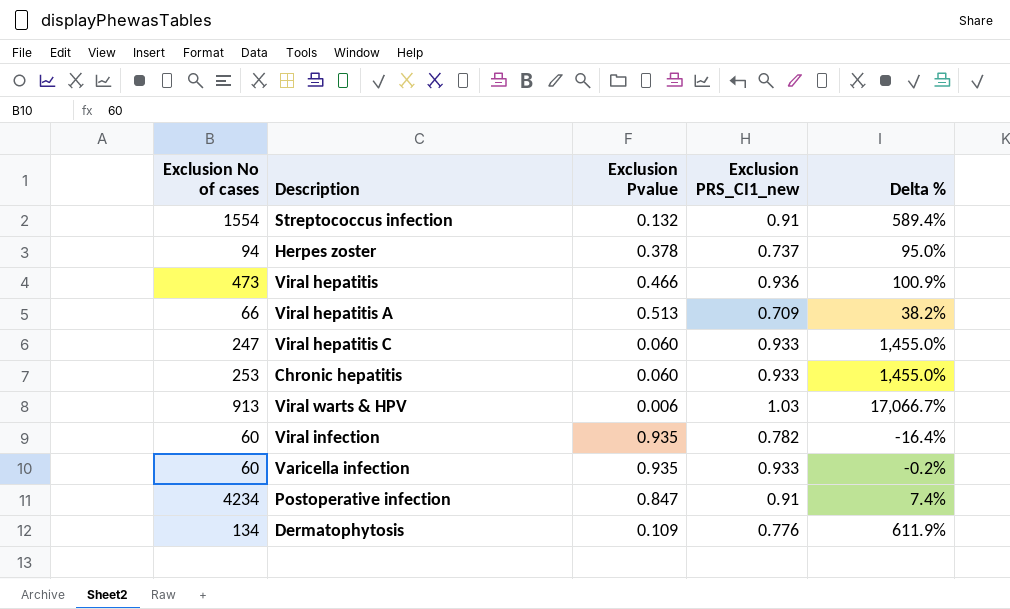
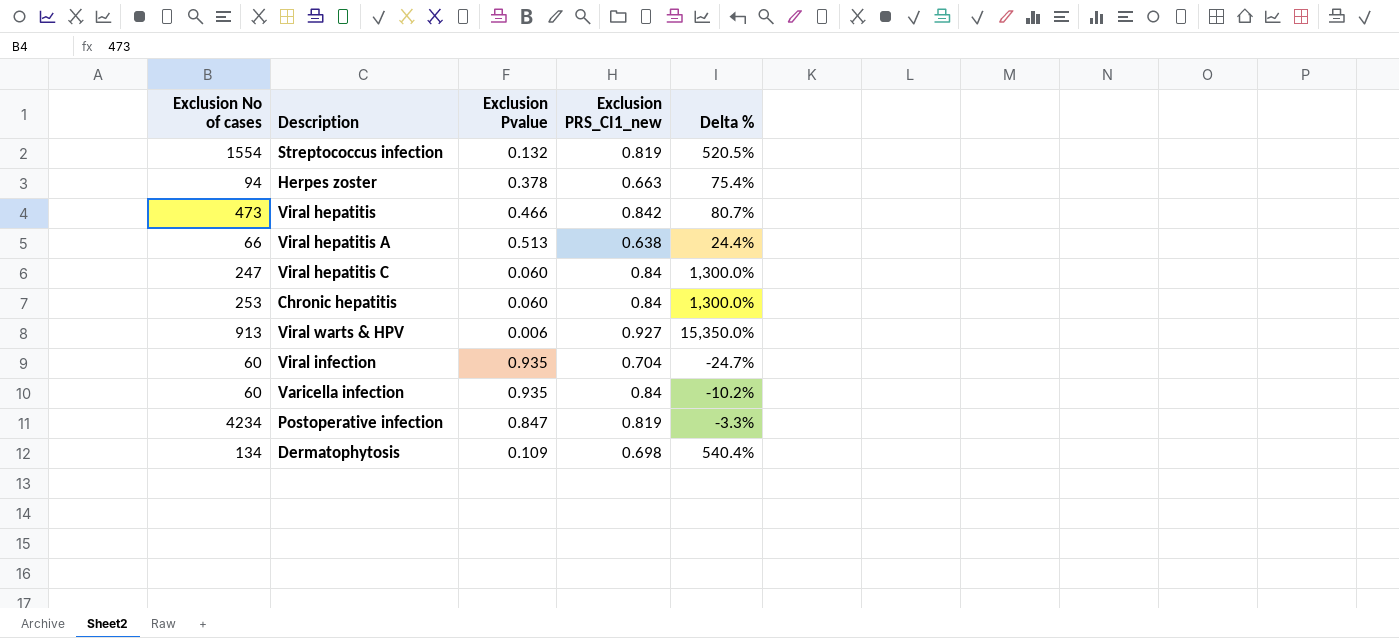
Streptococcus infection | Exclusion PRS_CI1_new: 0.91 -> 0.819
Streptococcus infection | Delta %: 589.4% -> 520.5%
Herpes zoster | Exclusion PRS_CI1_new: 0.737 -> 0.663
Herpes zoster | Delta %: 95.0% -> 75.4%
Viral hepatitis | Exclusion PRS_CI1_new: 0.936 -> 0.842
Viral hepatitis | Delta %: 100.9% -> 80.7%
Viral hepatitis A | Exclusion PRS_CI1_new: 0.709 -> 0.638
Viral hepatitis A | Delta %: 38.2% -> 24.4%
Viral hepatitis C | Exclusion PRS_CI1_new: 0.933 -> 0.84
Viral hepatitis C | Delta %: 1,455.0% -> 1,300.0%
Chronic hepatitis | Exclusion PRS_CI1_new: 0.933 -> 0.84
Chronic hepatitis | Delta %: 1,455.0% -> 1,300.0%
Viral warts & HPV | Exclusion PRS_CI1_new: 1.03 -> 0.927
Viral warts & HPV | Delta %: 17,066.7% -> 15,350.0%
Viral infection | Exclusion PRS_CI1_new: 0.782 -> 0.704
Viral infection | Delta %: -16.4% -> -24.7%
Varicella infection | Exclusion PRS_CI1_new: 0.933 -> 0.84
Varicella infection | Delta %: -0.2% -> -10.2%
Postoperative infection | Exclusion PRS_CI1_new: 0.91 -> 0.819
Postoperative infection | Delta %: 7.4% -> -3.3%
Dermatophytosis | Exclusion PRS_CI1_new: 0.776 -> 0.698
Dermatophytosis | Delta %: 611.9% -> 540.4%

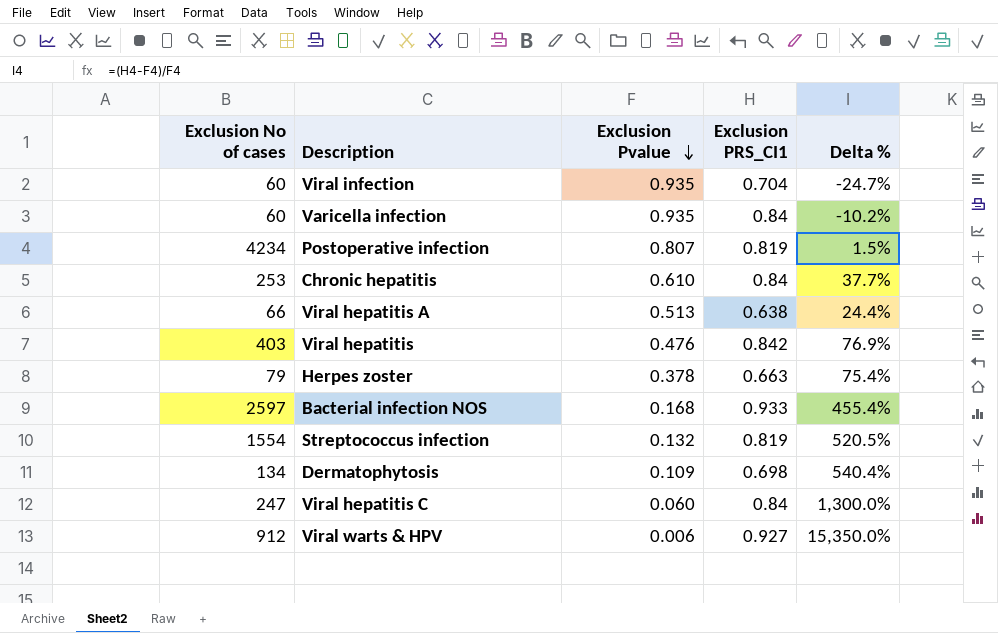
row order: none -> Exclusion Pvalue descending
column name: Exclusion PRS_CI1_new -> Exclusion PRS_CI1
Postoperative infection | Exclusion Pvalue: 0.847 -> 0.807
Postoperative infection | Delta %: -3.3% -> 1.5%
Chronic hepatitis | Exclusion Pvalue: 0.060 -> 0.610
Chronic hepatitis | Delta %: 1,300.0% -> 37.7%
Viral hepatitis | Exclusion No of cases: 473 -> 403
Viral hepatitis | Exclusion Pvalue: 0.466 -> 0.476
Viral hepatitis | Delta %: 80.7% -> 76.9%
Herpes zoster | Exclusion No of cases: 94 -> 79
row Bacterial infection NOS: none -> 2597 | 0.168 | 0.933 | 455.4%
Viral warts & HPV | Exclusion No of cases: 913 -> 912

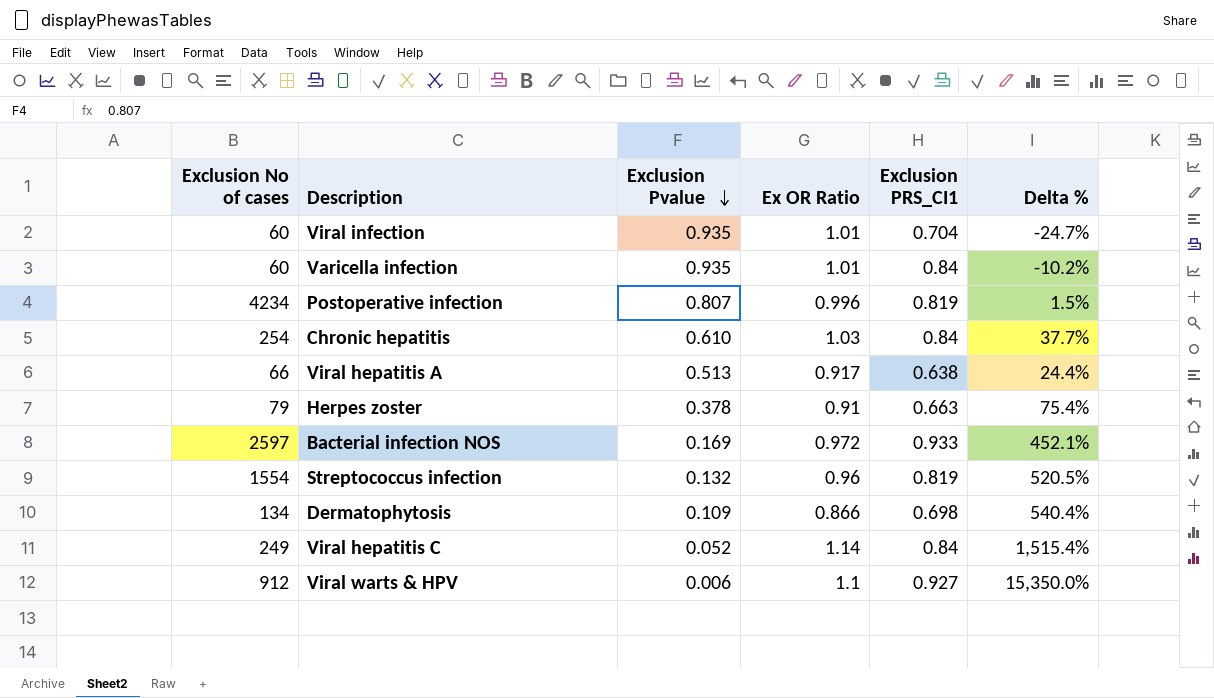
column Ex OR Ratio | position: none -> 4
row Viral hepatitis: 403 | 0.476 | 0.842 | 76.9% -> none
Chronic hepatitis | Exclusion No of cases: 253 -> 254
Bacterial infection NOS | Exclusion Pvalue: 0.168 -> 0.169
Bacterial infection NOS | Delta %: 455.4% -> 452.1%
Viral hepatitis C | Exclusion No of cases: 247 -> 249
Viral hepatitis C | Exclusion Pvalue: 0.060 -> 0.052
Viral hepatitis C | Delta %: 1,300.0% -> 1,515.4%

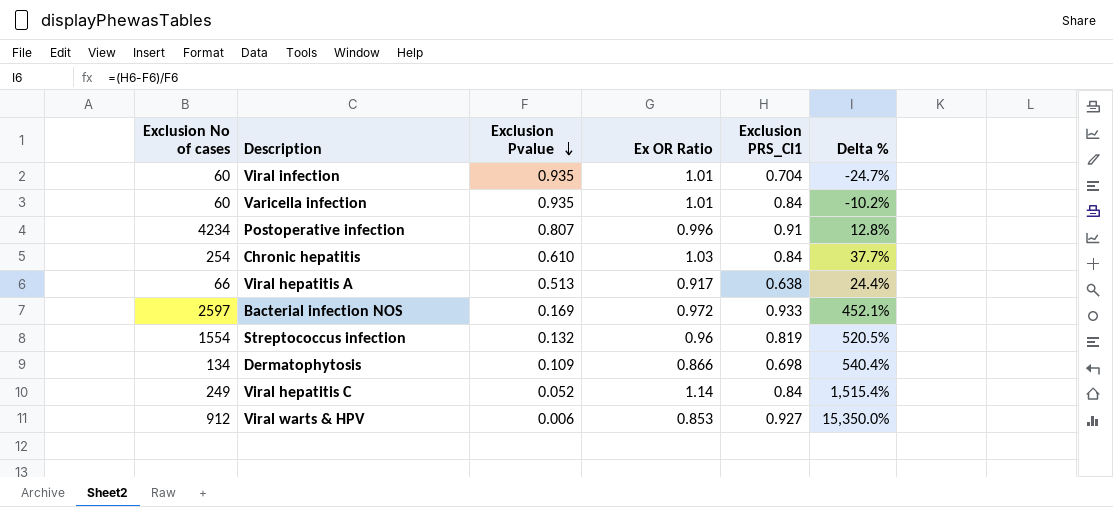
row Herpes zoster: 79 | 0.378 | 0.91 | 0.663 | 75.4% -> none
Postoperative infection | Exclusion PRS_CI1: 0.819 -> 0.91
Postoperative infection | Delta %: 1.5% -> 12.8%
Viral warts & HPV | Ex OR Ratio: 1.1 -> 0.853

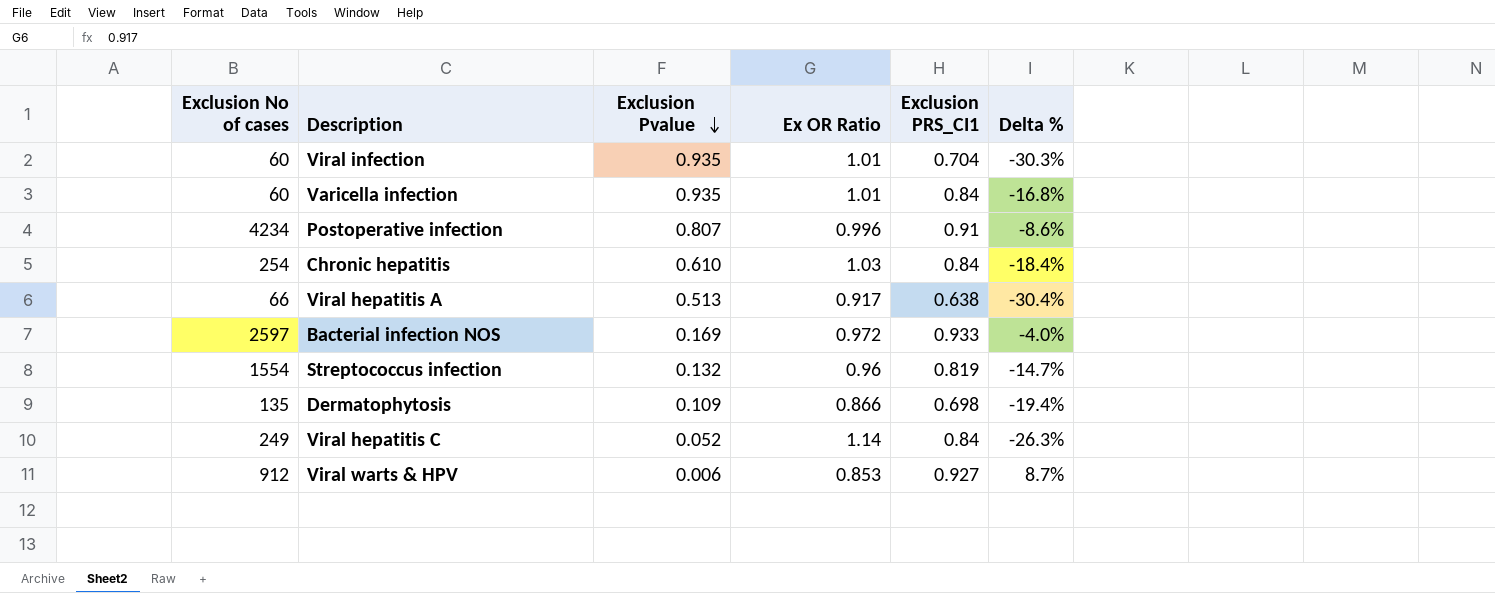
column Delta % | formula: ([Exclusion PRS_CI1] - [Exclusion Pvalue]) / [Exclusion Pvalue] -> ([Exclusion PRS_CI1] - [Ex OR Ratio]) / [Ex OR Ratio]
Dermatophytosis | Exclusion No of cases: 134 -> 135

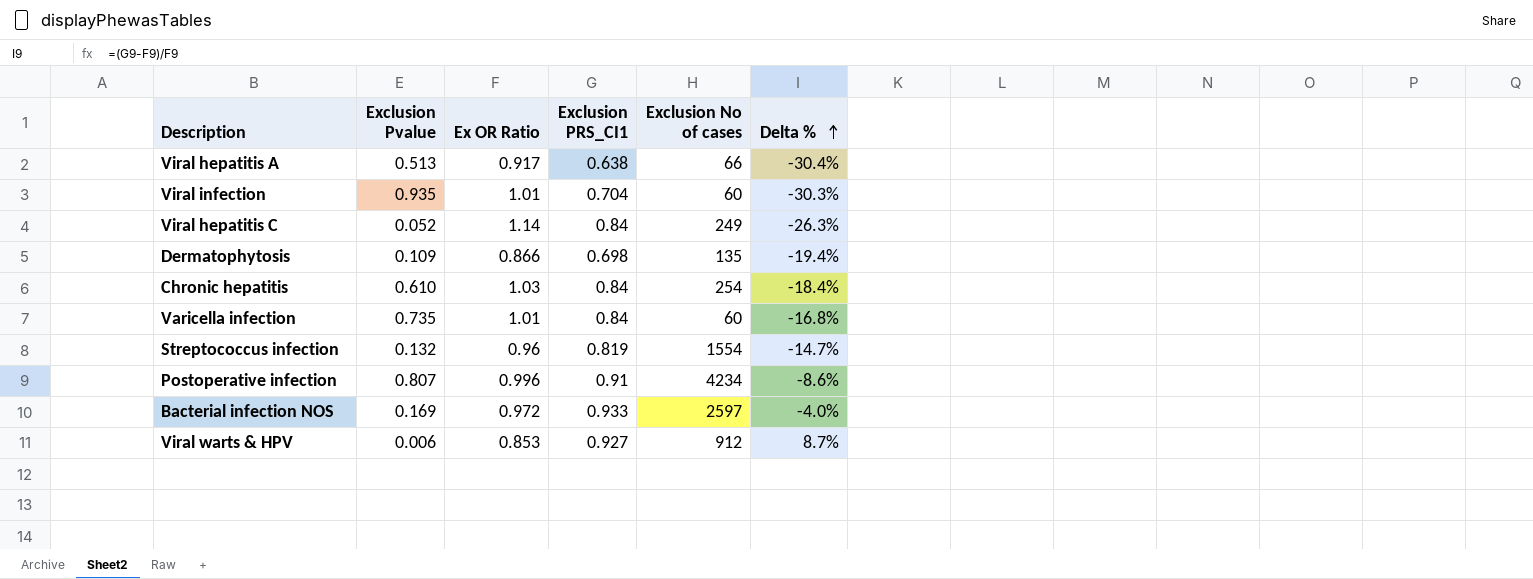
row order: Exclusion Pvalue descending -> Delta % ascending
column Exclusion No of cases | position: 1 -> 5
Varicella infection | Exclusion Pvalue: 0.935 -> 0.735

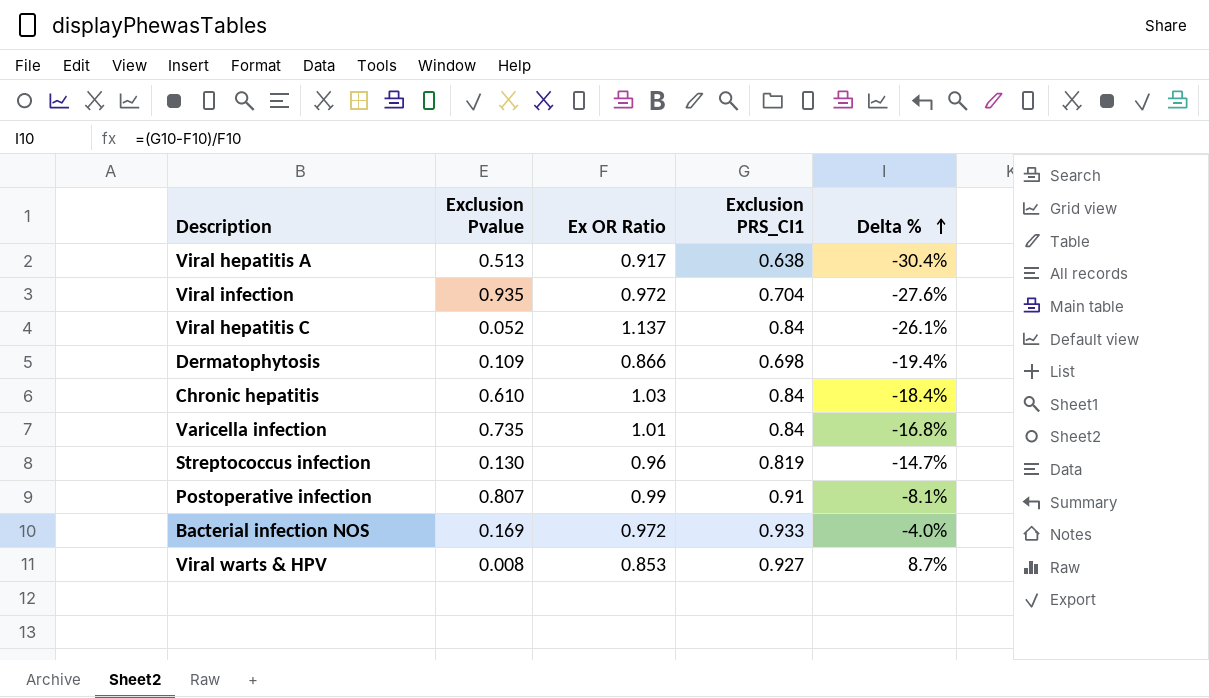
column Exclusion No of cases | position: 5 -> none
Viral infection | Ex OR Ratio: 1.01 -> 0.972
Viral infection | Delta %: -30.3% -> -27.6%
Viral hepatitis C | Ex OR Ratio: 1.14 -> 1.137
Viral hepatitis C | Delta %: -26.3% -> -26.1%
Streptococcus infection | Exclusion Pvalue: 0.132 -> 0.130
Postoperative infection | Ex OR Ratio: 0.996 -> 0.99
Postoperative infection | Delta %: -8.6% -> -8.1%
Viral warts & HPV | Exclusion Pvalue: 0.006 -> 0.008

